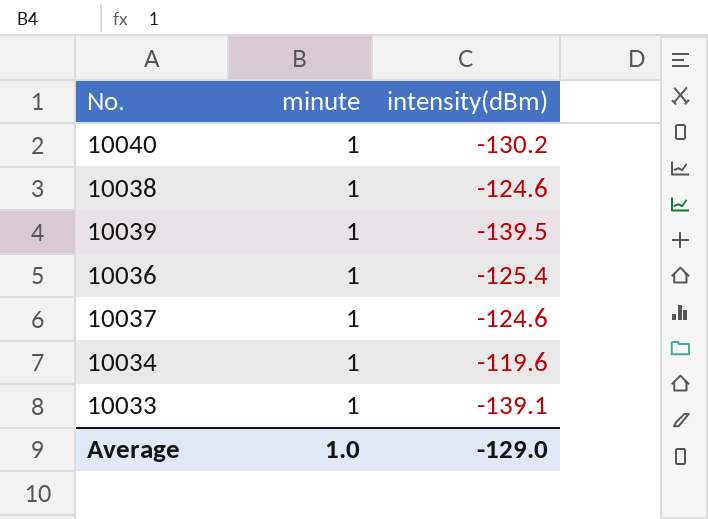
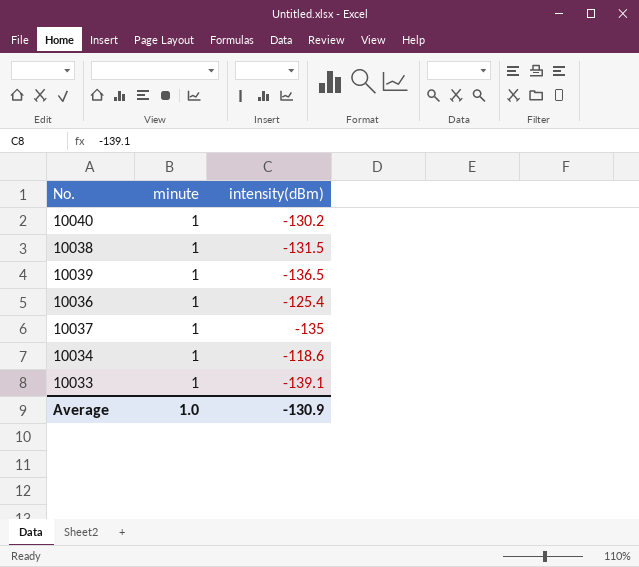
10038 | intensity(dBm): -124.6 -> -131.5
10039 | intensity(dBm): -139.5 -> -136.5
10037 | intensity(dBm): -124.6 -> -135
10034 | intensity(dBm): -119.6 -> -118.6
Average | intensity(dBm): -129.0 -> -130.9

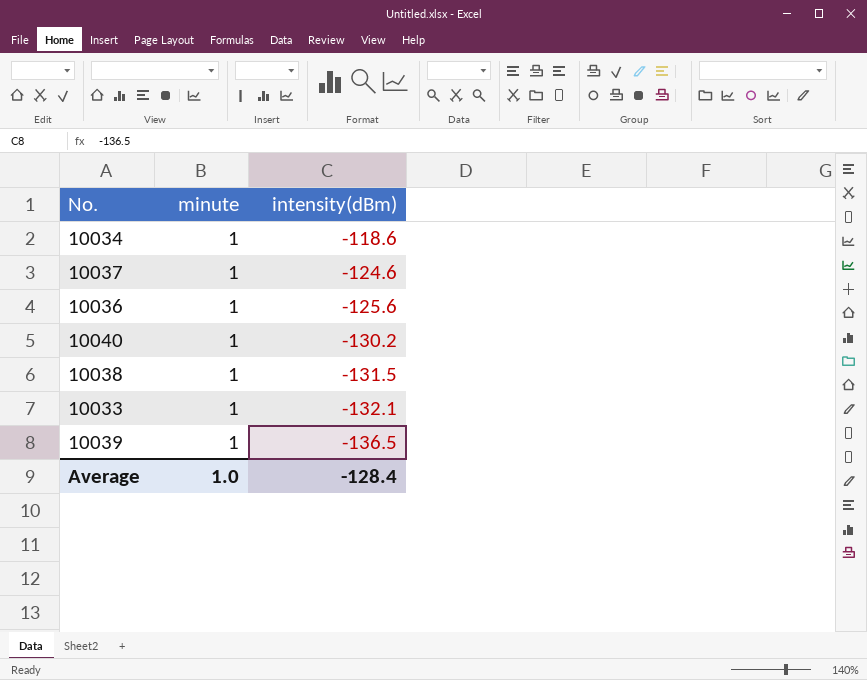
row order: none -> intensity(dBm) descending
10037 | intensity(dBm): -135 -> -124.6
10036 | intensity(dBm): -125.4 -> -125.6
10033 | intensity(dBm): -139.1 -> -132.1
Average | intensity(dBm): -130.9 -> -128.4

